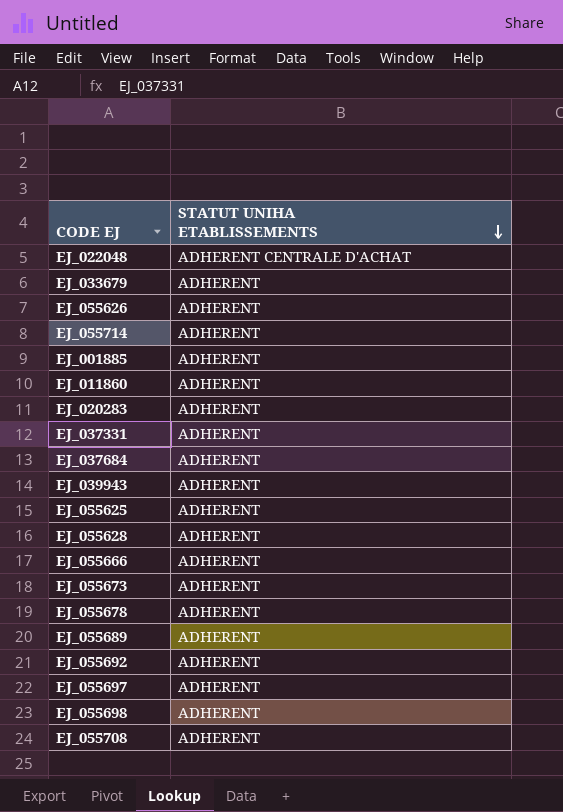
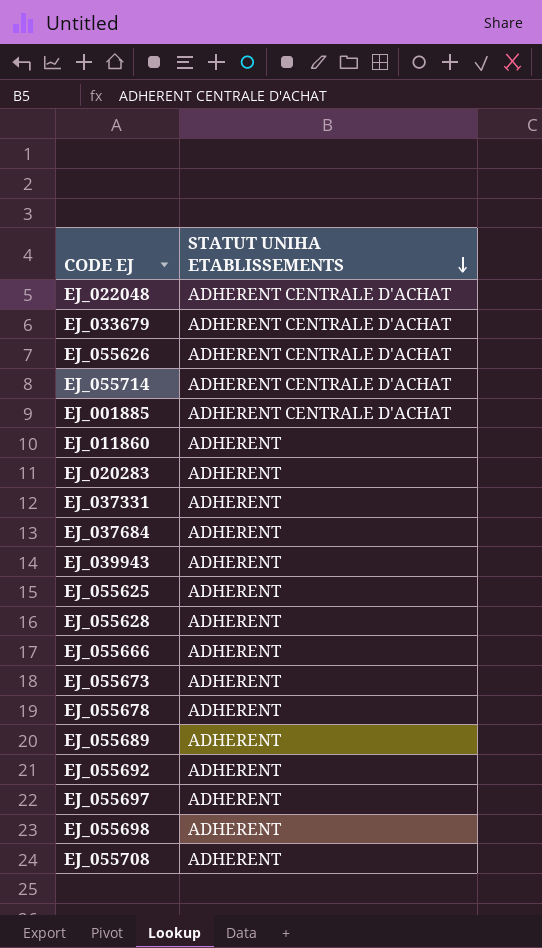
EJ_033679 | STATUT UNIHA ETABLISSEMENTS: ADHERENT -> ADHERENT CENTRALE D'ACHAT
EJ_055626 | STATUT UNIHA ETABLISSEMENTS: ADHERENT -> ADHERENT CENTRALE D'ACHAT
EJ_055714 | STATUT UNIHA ETABLISSEMENTS: ADHERENT -> ADHERENT CENTRALE D'ACHAT
EJ_001885 | STATUT UNIHA ETABLISSEMENTS: ADHERENT -> ADHERENT CENTRALE D'ACHAT

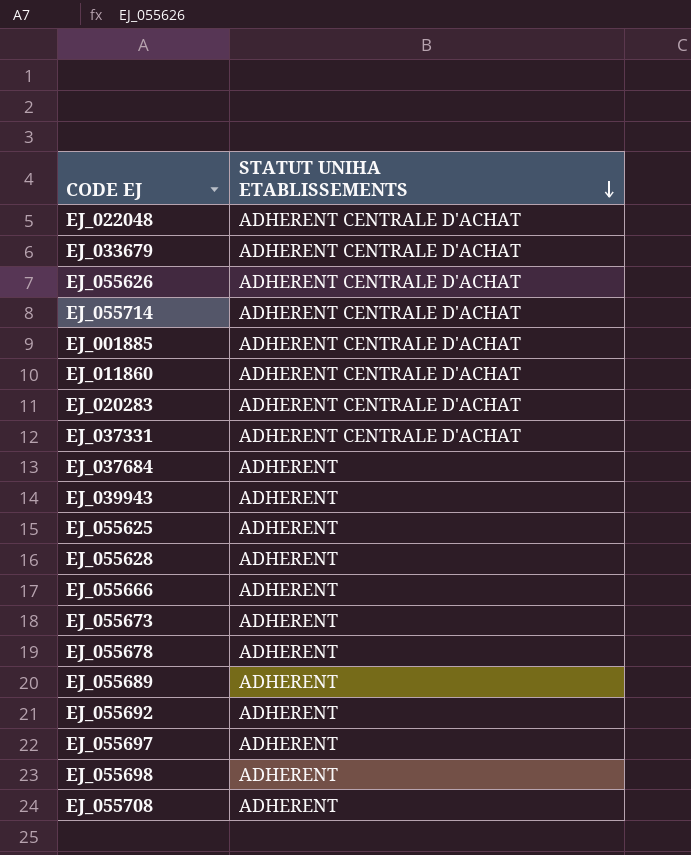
EJ_011860 | STATUT UNIHA ETABLISSEMENTS: ADHERENT -> ADHERENT CENTRALE D'ACHAT
EJ_020283 | STATUT UNIHA ETABLISSEMENTS: ADHERENT -> ADHERENT CENTRALE D'ACHAT
EJ_037331 | STATUT UNIHA ETABLISSEMENTS: ADHERENT -> ADHERENT CENTRALE D'ACHAT

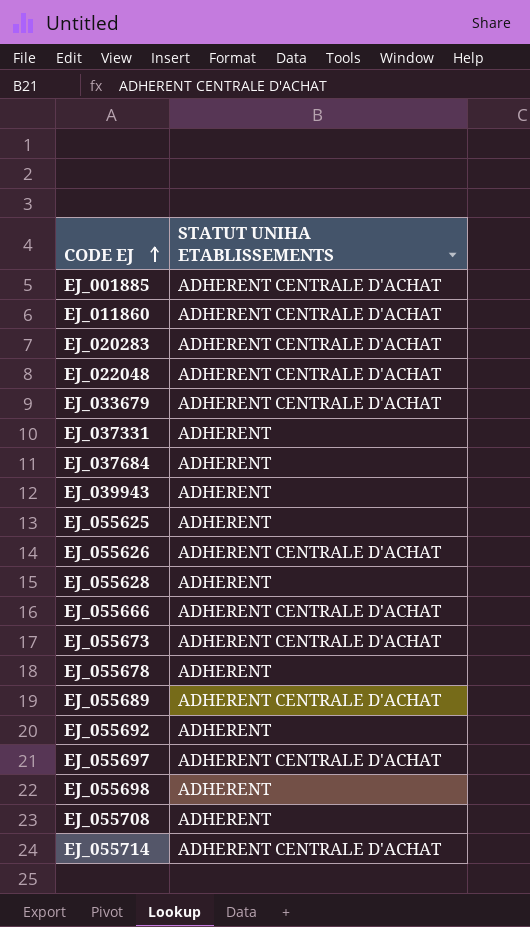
row order: STATUT UNIHA ETABLISSEMENTS descending -> CODE EJ ascending
EJ_037331 | STATUT UNIHA ETABLISSEMENTS: ADHERENT CENTRALE D'ACHAT -> ADHERENT
EJ_055666 | STATUT UNIHA ETABLISSEMENTS: ADHERENT -> ADHERENT CENTRALE D'ACHAT
EJ_055673 | STATUT UNIHA ETABLISSEMENTS: ADHERENT -> ADHERENT CENTRALE D'ACHAT
EJ_055689 | STATUT UNIHA ETABLISSEMENTS: ADHERENT -> ADHERENT CENTRALE D'ACHAT
EJ_055697 | STATUT UNIHA ETABLISSEMENTS: ADHERENT -> ADHERENT CENTRALE D'ACHAT

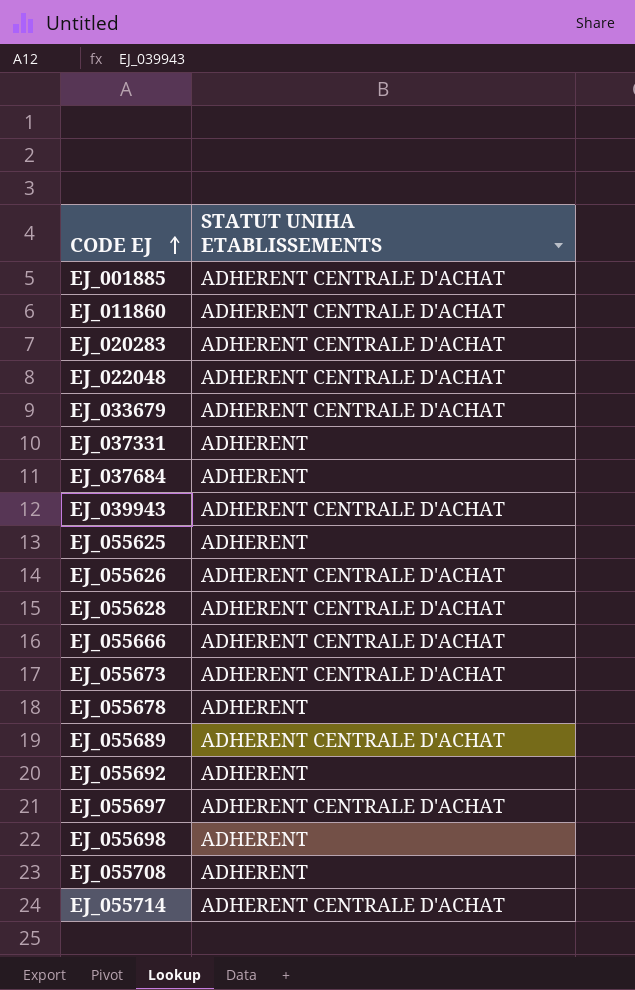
EJ_039943 | STATUT UNIHA ETABLISSEMENTS: ADHERENT -> ADHERENT CENTRALE D'ACHAT
EJ_055628 | STATUT UNIHA ETABLISSEMENTS: ADHERENT -> ADHERENT CENTRALE D'ACHAT

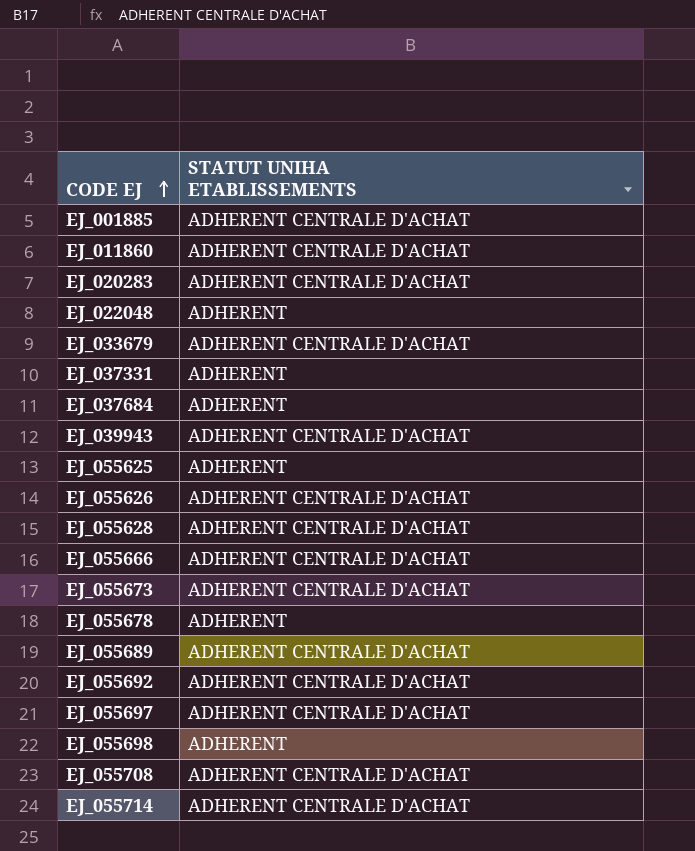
EJ_022048 | STATUT UNIHA ETABLISSEMENTS: ADHERENT CENTRALE D'ACHAT -> ADHERENT
EJ_055692 | STATUT UNIHA ETABLISSEMENTS: ADHERENT -> ADHERENT CENTRALE D'ACHAT
EJ_055708 | STATUT UNIHA ETABLISSEMENTS: ADHERENT -> ADHERENT CENTRALE D'ACHAT

